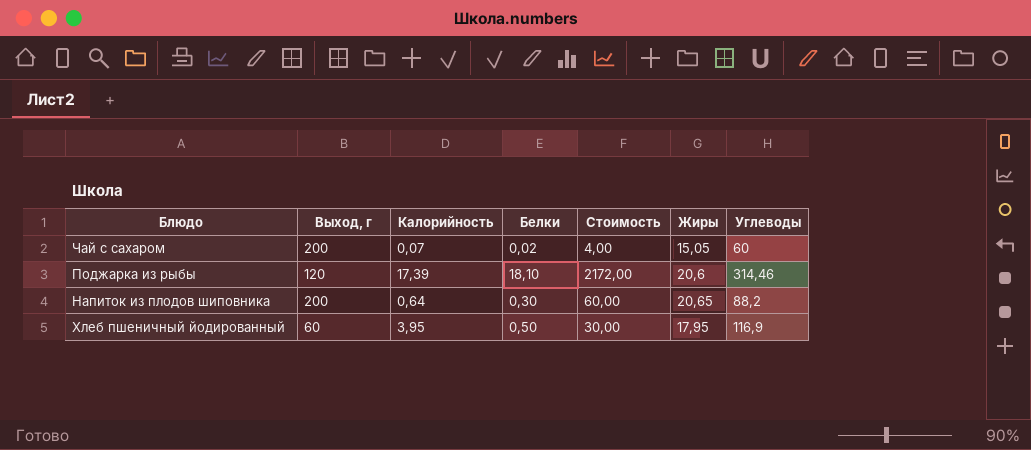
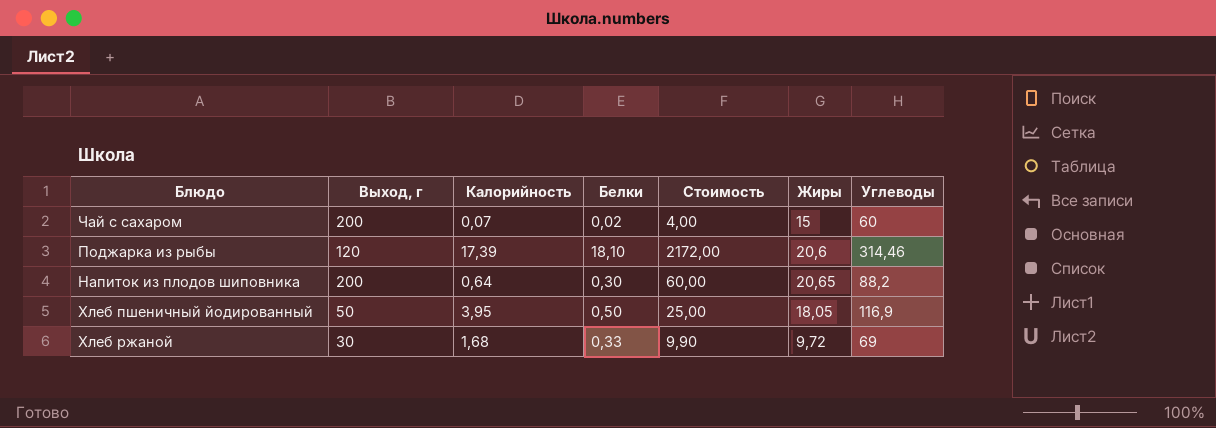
Чай с сахаром | Жиры: 15,05 -> 15
Хлеб пшеничный йодированный | Выход, г: 60 -> 50
Хлеб пшеничный йодированный | Стоимость: 30,00 -> 25,00
Хлеб пшеничный йодированный | Жиры: 17,95 -> 18,05
row Хлеб ржаной: none -> 30 | 1,68 | 0,33 | 9,90 | 9,72 | 69

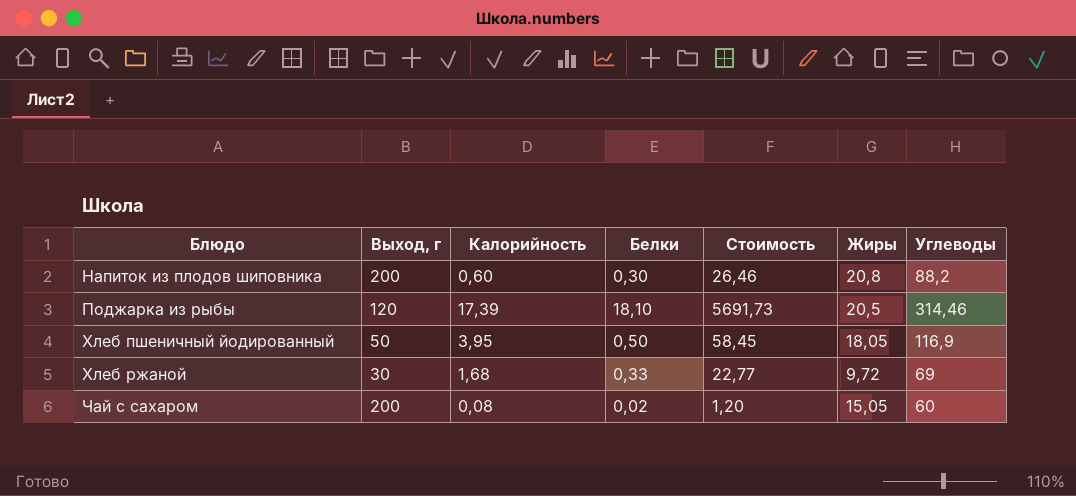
row order: none -> Блюдо ascending
column Стоимость | formula: [Выход, г] * [Белки] -> [Белки] * [Углеводы]
Напиток из плодов шиповника | Калорийность: 0,64 -> 0,60
Напиток из плодов шиповника | Жиры: 20,65 -> 20,8
Поджарка из рыбы | Жиры: 20,6 -> 20,5
Чай с сахаром | Калорийность: 0,07 -> 0,08
Чай с сахаром | Жиры: 15 -> 15,05

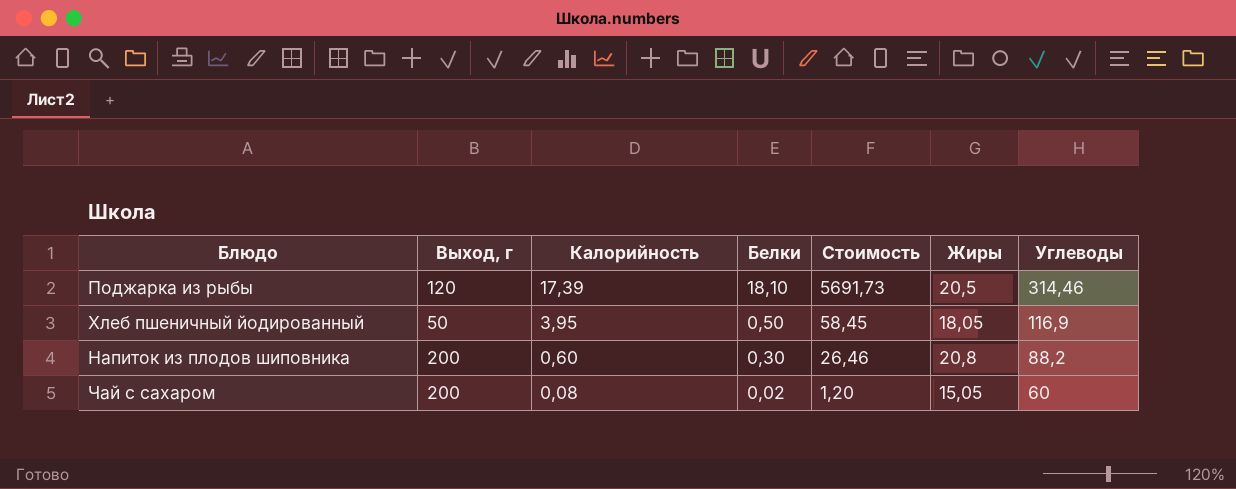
row order: Блюдо ascending -> Калорийность descending
row Хлеб ржаной: 30 | 1,68 | 0,33 | 22,77 | 9,72 | 69 -> none

